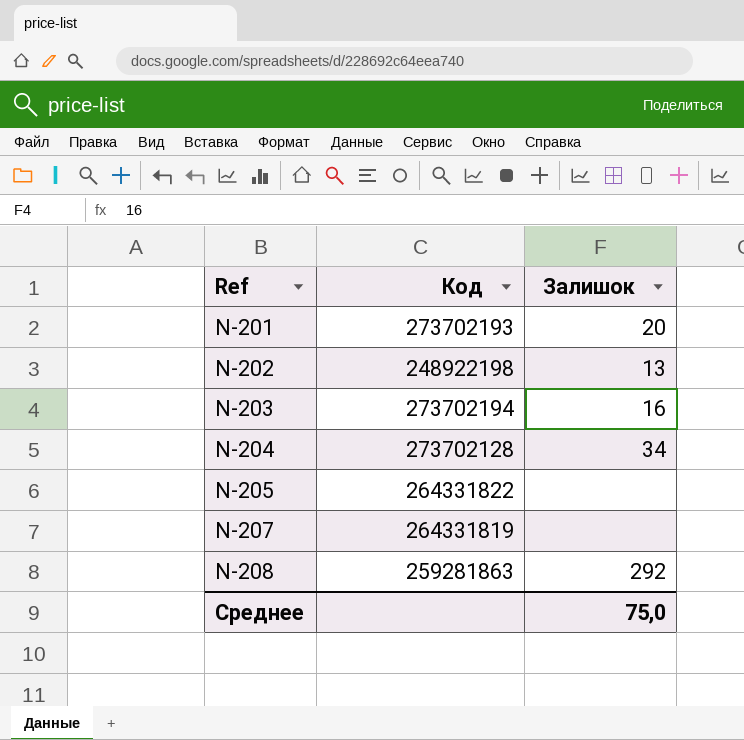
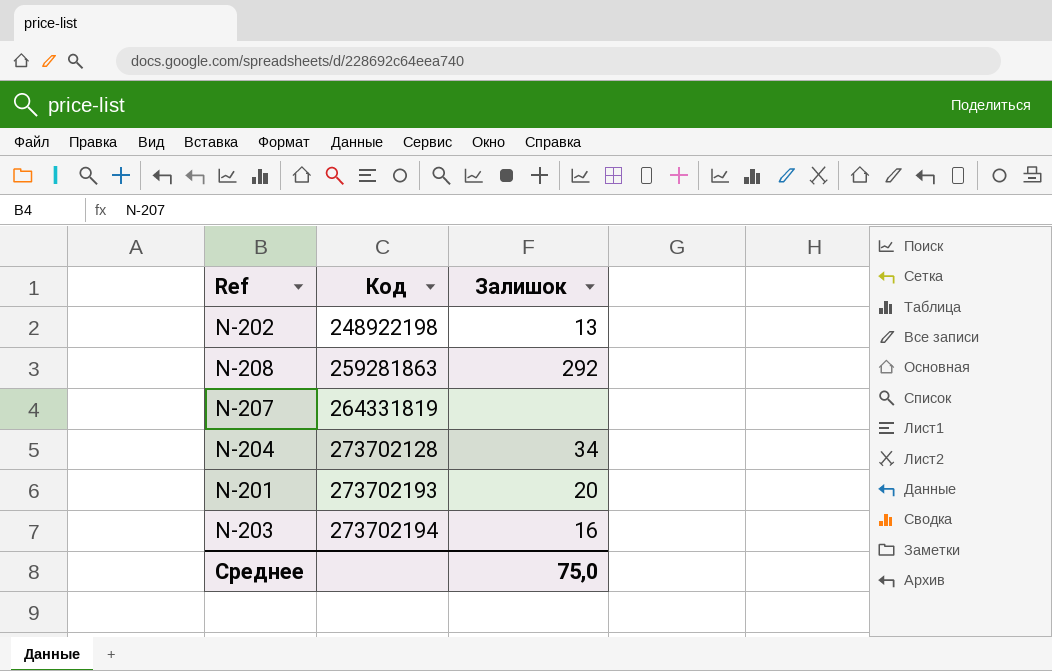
row order: Ref ascending -> Код ascending
row N-205: 264331822 | none -> none

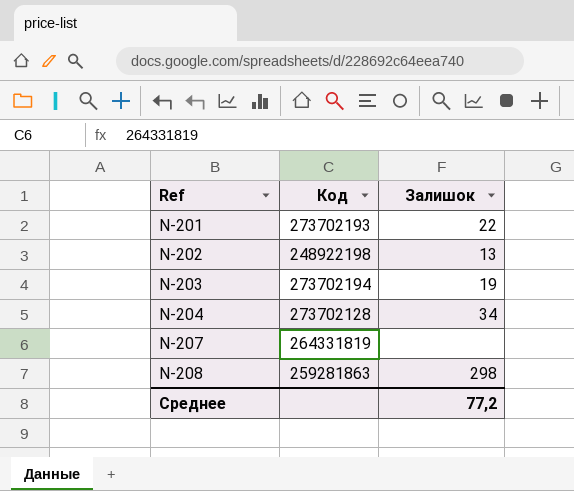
row order: Код ascending -> Ref ascending
N-201 | Залишок: 20 -> 22
N-203 | Залишок: 16 -> 19
N-208 | Залишок: 292 -> 298
Среднее | Залишок: 75,0 -> 77,2

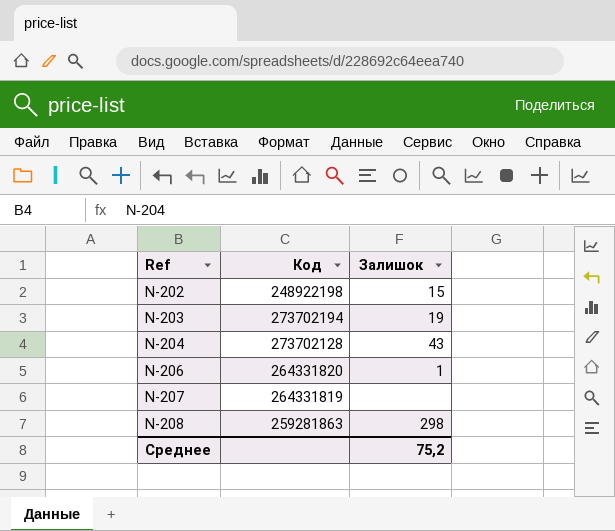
row N-201: 273702193 | 22 -> none
N-202 | Залишок: 13 -> 15
N-204 | Залишок: 34 -> 43
row N-206: none -> 264331820 | 1
Среднее | Залишок: 77,2 -> 75,2

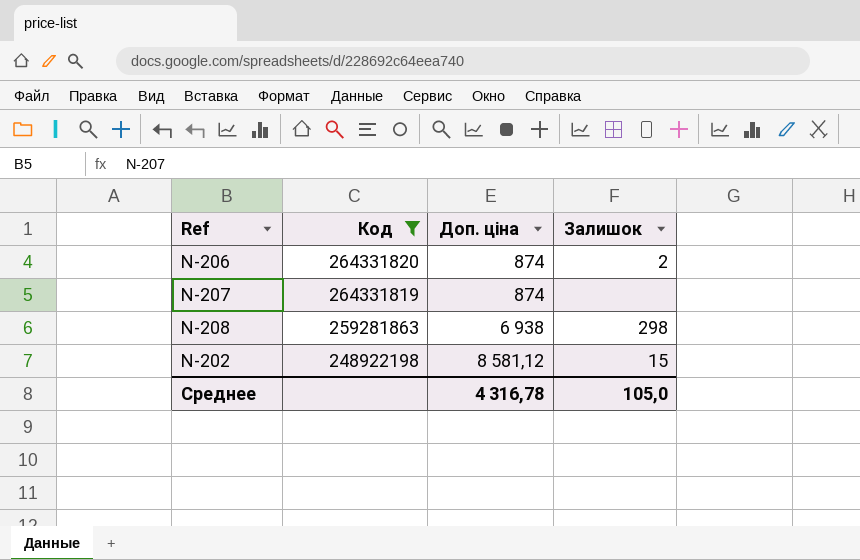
filter: none -> Код <= 264331820
row order: Ref ascending -> Код descending
column Доп. ціна | position: none -> 3
N-206 | Залишок: 1 -> 2
Среднее | Залишок: 75,2 -> 105,0

